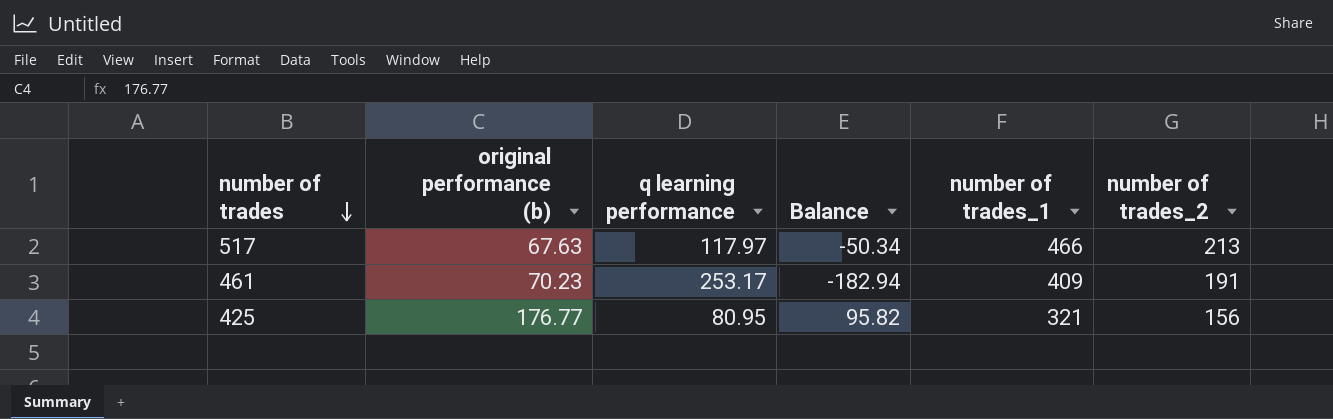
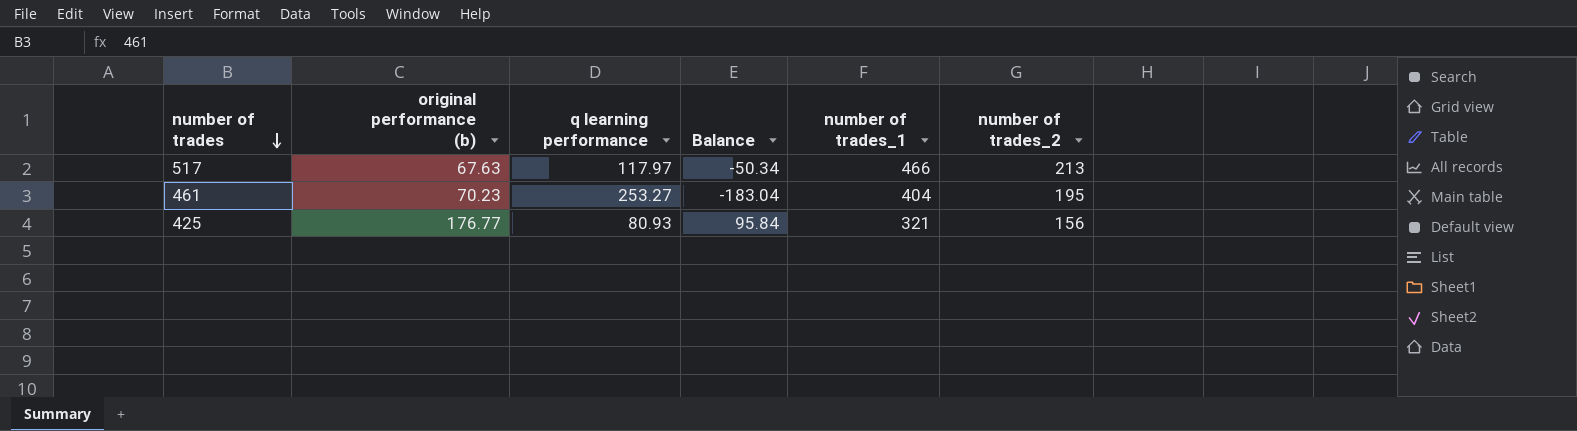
461 | q learning performance: 253.17 -> 253.27
461 | Balance: -182.94 -> -183.04
461 | number of trades_1: 409 -> 404
461 | number of trades_2: 191 -> 195
425 | q learning performance: 80.95 -> 80.93
425 | Balance: 95.82 -> 95.84

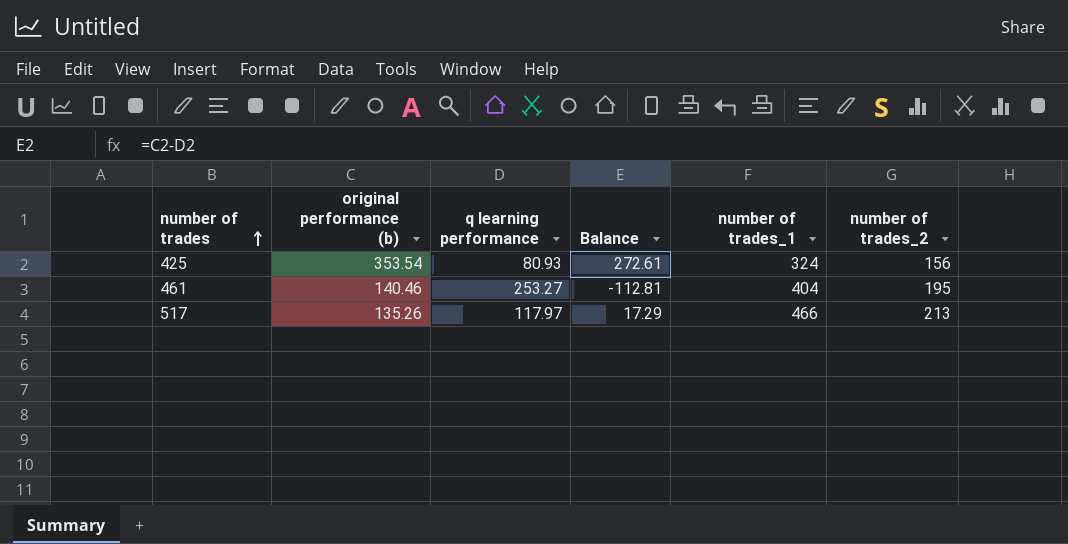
row order: number of trades descending -> number of trades ascending
425 | original performance (b): 176.77 -> 353.54
425 | Balance: 95.84 -> 272.61
425 | number of trades_1: 321 -> 324
461 | original performance (b): 70.23 -> 140.46
461 | Balance: -183.04 -> -112.81
517 | original performance (b): 67.63 -> 135.26
517 | Balance: -50.34 -> 17.29

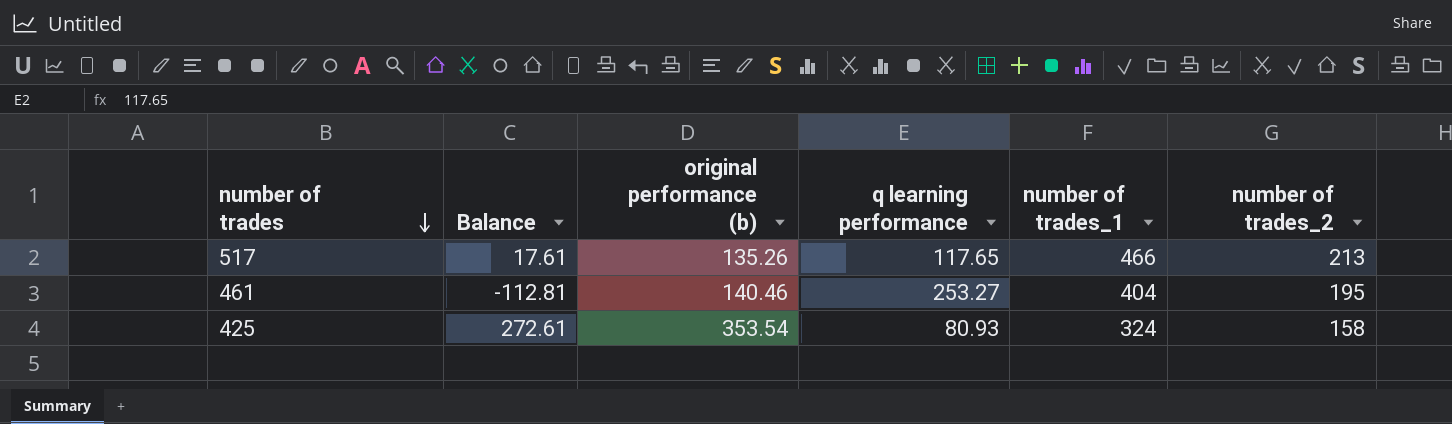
row order: number of trades ascending -> number of trades descending
column Balance | position: 4 -> 2
517 | Balance: 17.29 -> 17.61
517 | q learning performance: 117.97 -> 117.65
425 | number of trades_2: 156 -> 158

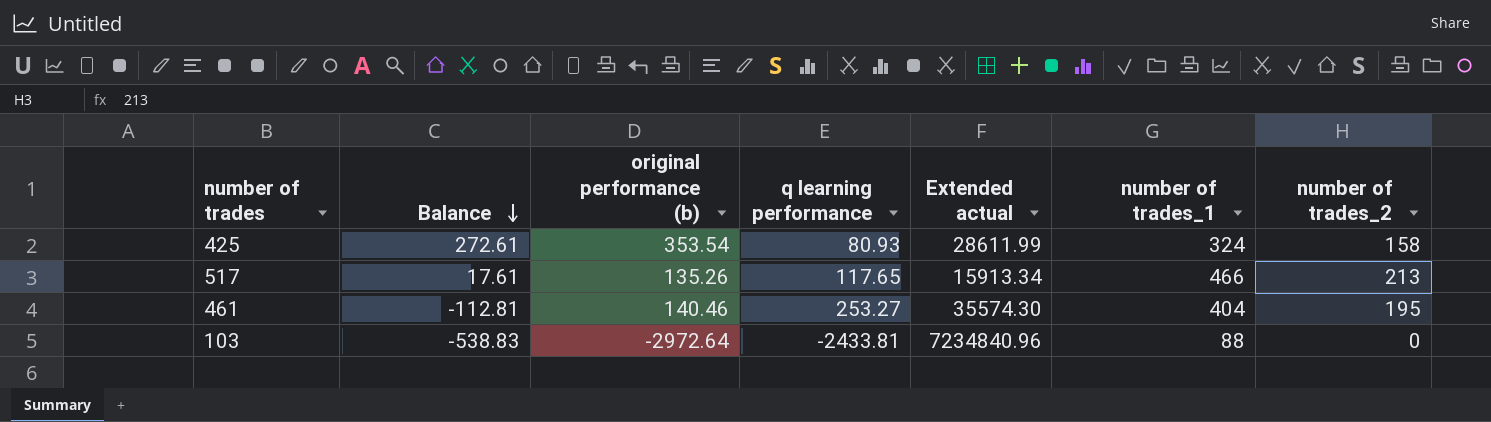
row order: number of trades descending -> Balance descending
column Extended actual | formula: none -> [original performance (b)] * [q learning performance]
row 103: none -> -538.83 | -2972.64 | -2433.81 | 7234840.96 | 88 | 0

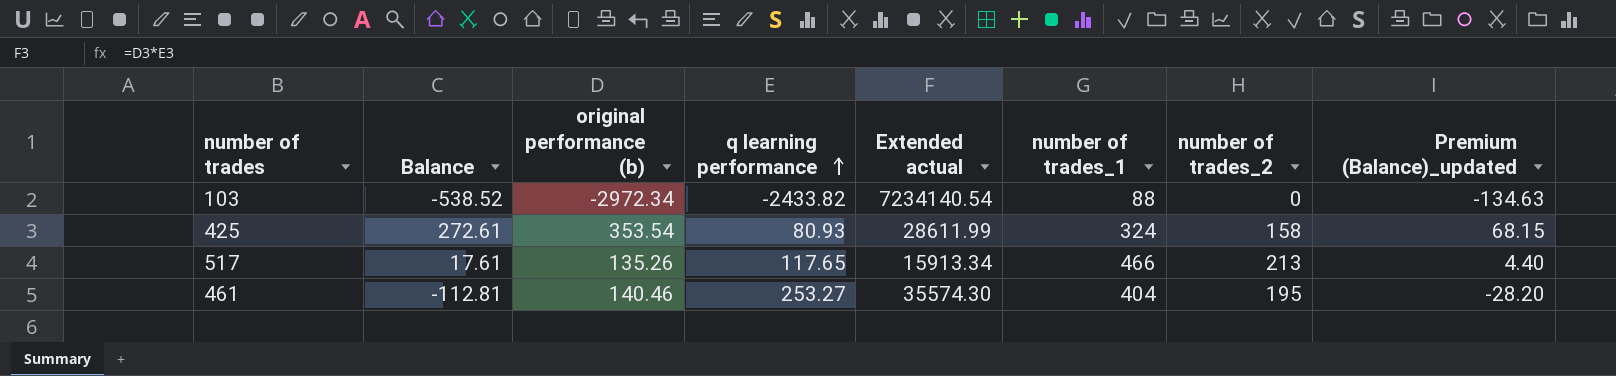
row order: Balance descending -> q learning performance ascending
column Premium (Balance)_updated | formula: none -> [Balance] * 0.25
103 | Balance: -538.83 -> -538.52
103 | original performance (b): -2972.64 -> -2972.34
103 | q learning performance: -2433.81 -> -2433.82
103 | Extended actual: 7234840.96 -> 7234140.54

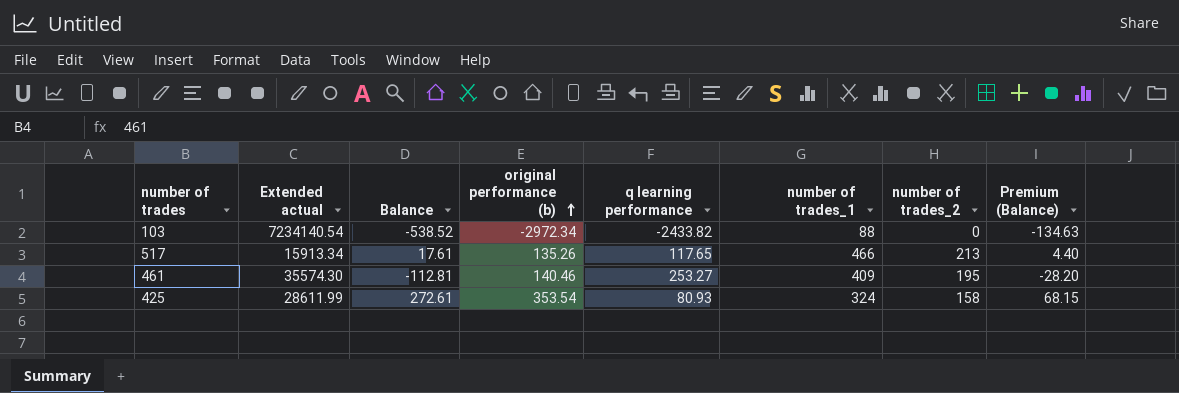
row order: q learning performance ascending -> original performance (b) ascending
column Extended actual | position: 5 -> 2
column name: Premium (Balance)_updated -> Premium (Balance)
461 | number of trades_1: 404 -> 409

